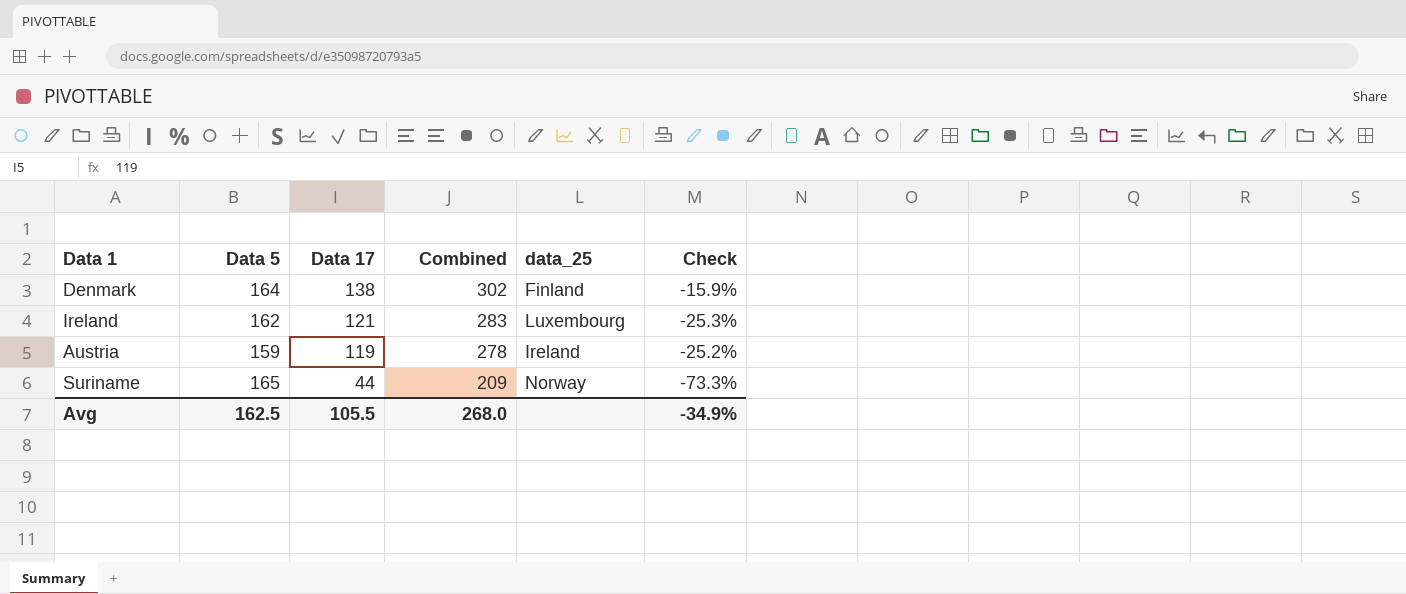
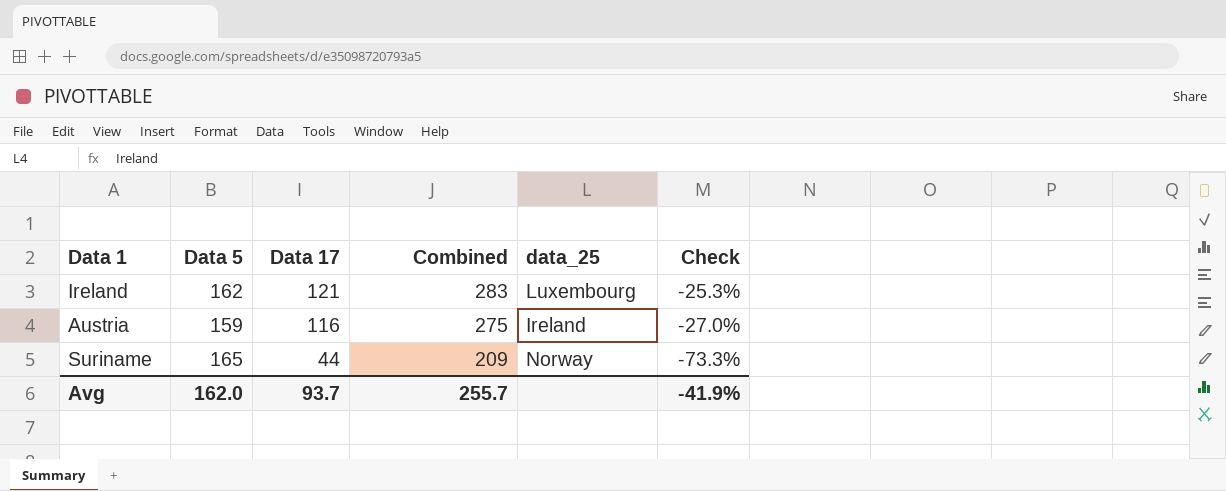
row Denmark: 164 | 138 | 302 | Finland | -15.9% -> none
Austria | Data 17: 119 -> 116
Austria | Combined: 278 -> 275
Austria | Check: -25.2% -> -27.0%
Avg | Data 5: 162.5 -> 162.0
Avg | Data 17: 105.5 -> 93.7
Avg | Combined: 268.0 -> 255.7
Avg | Check: -34.9% -> -41.9%

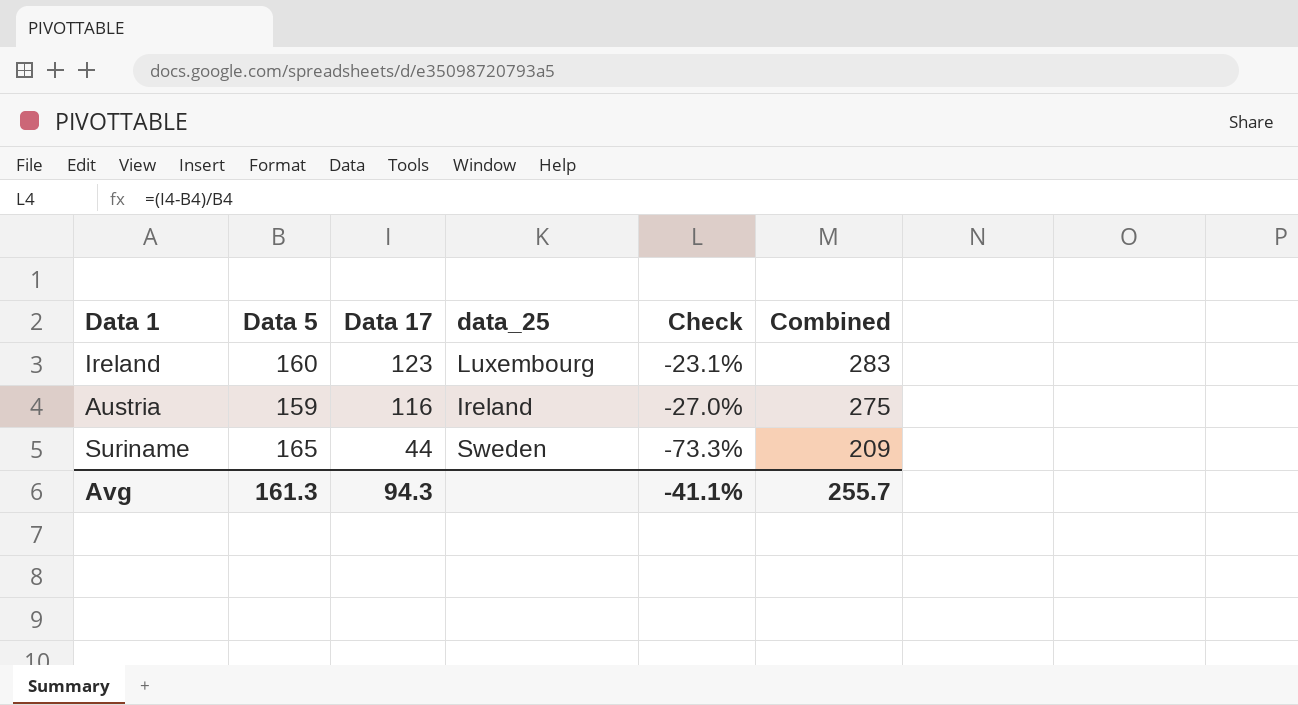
column Combined | position: 4 -> 6
Ireland | Data 5: 162 -> 160
Ireland | Data 17: 121 -> 123
Ireland | Check: -25.3% -> -23.1%
Suriname | data_25: Norway -> Sweden
Avg | Data 5: 162.0 -> 161.3
Avg | Data 17: 93.7 -> 94.3
Avg | Check: -41.9% -> -41.1%

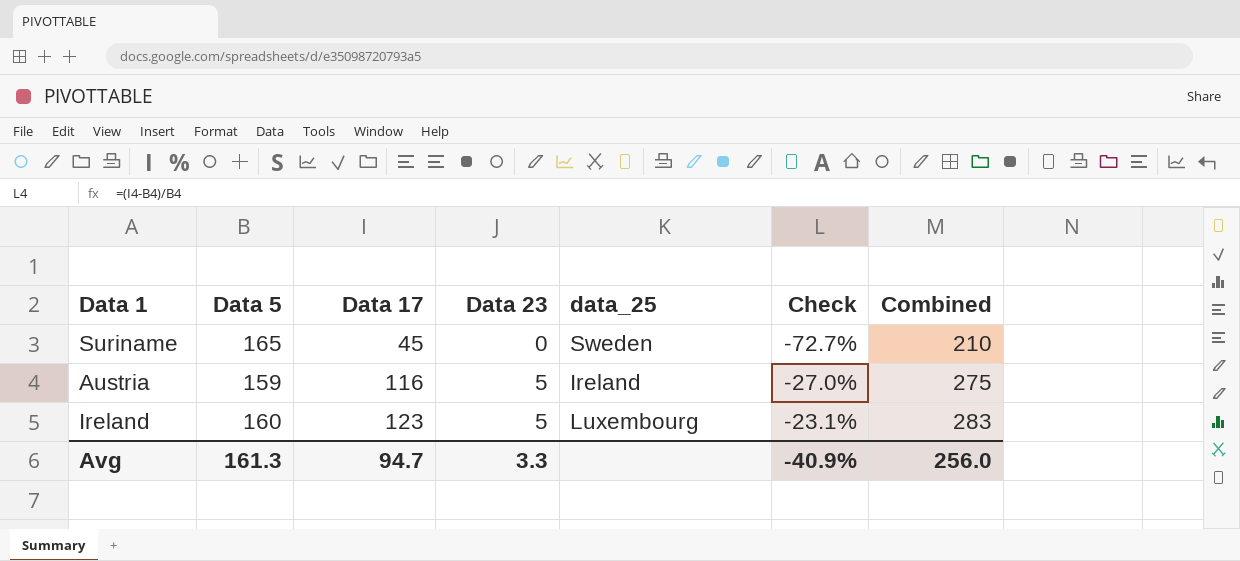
row order: Data 17 descending -> Data 17 ascending
column Data 23 | position: none -> 4
Suriname | Data 17: 44 -> 45
Suriname | Check: -73.3% -> -72.7%
Suriname | Combined: 209 -> 210
Avg | Data 17: 94.3 -> 94.7
Avg | Check: -41.1% -> -40.9%
Avg | Combined: 255.7 -> 256.0

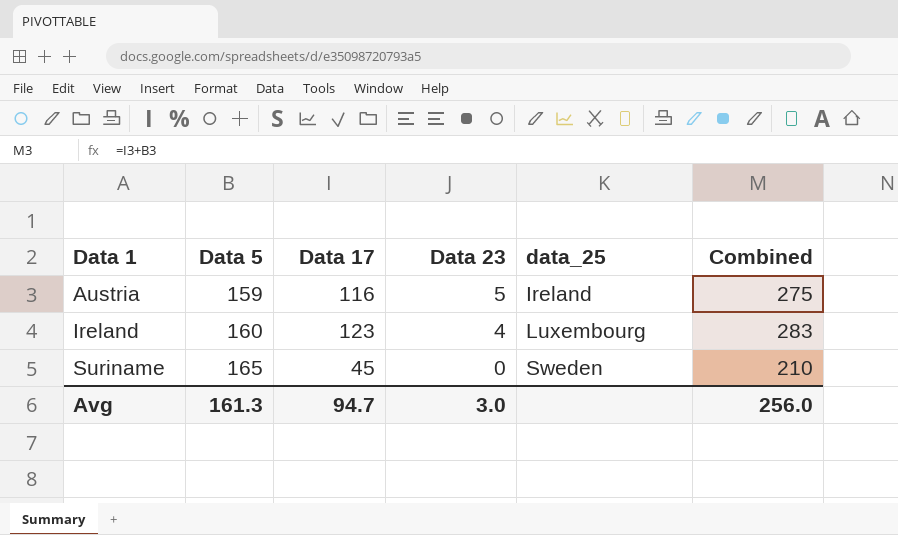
row order: Data 17 ascending -> Data 1 ascending
column Check | formula: ([Data 17] - [Data 5]) / [Data 5] -> none
Ireland | Data 23: 5 -> 4
Avg | Data 23: 3.3 -> 3.0

